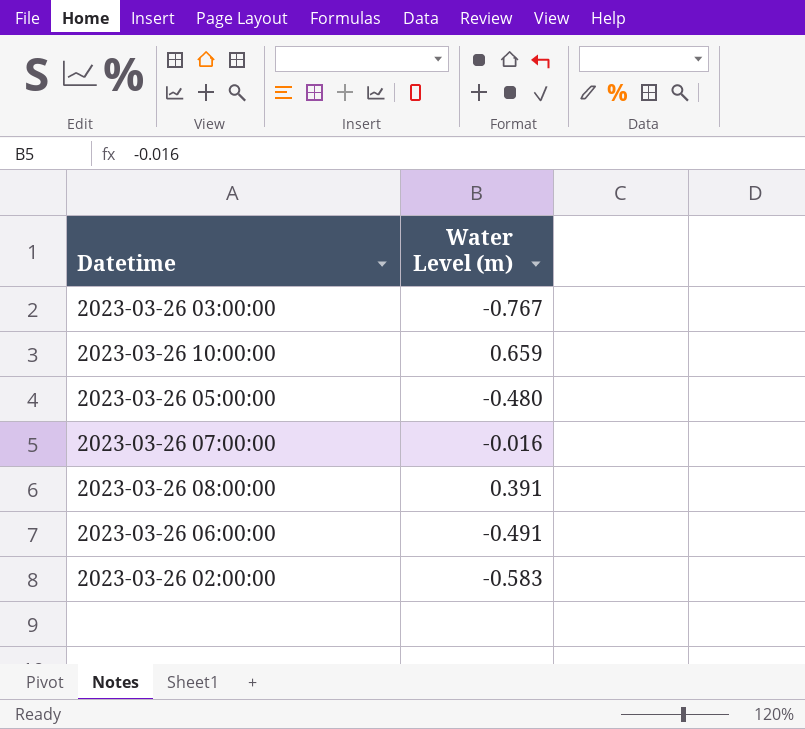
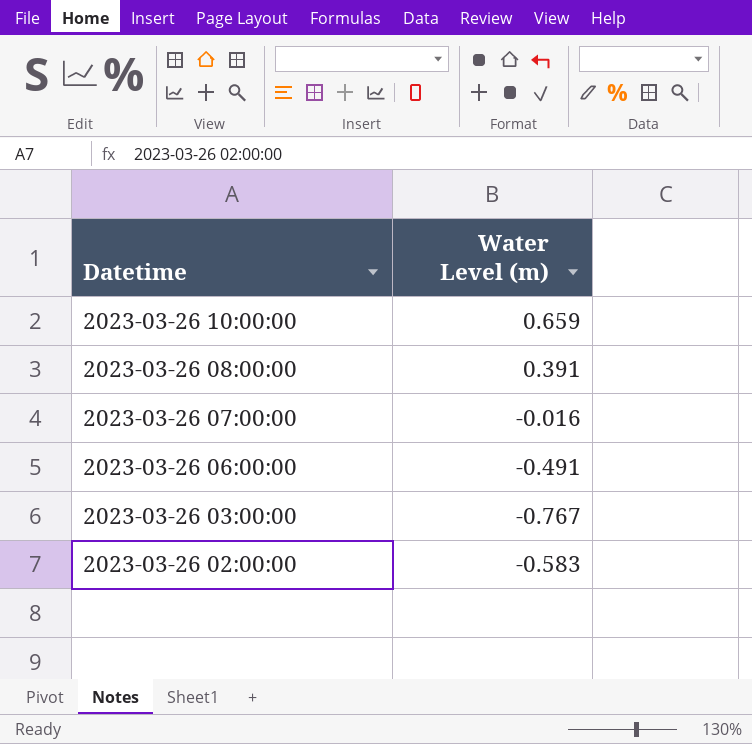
row order: none -> Datetime descending
row 2023-03-26 05:00:00: -0.480 -> none

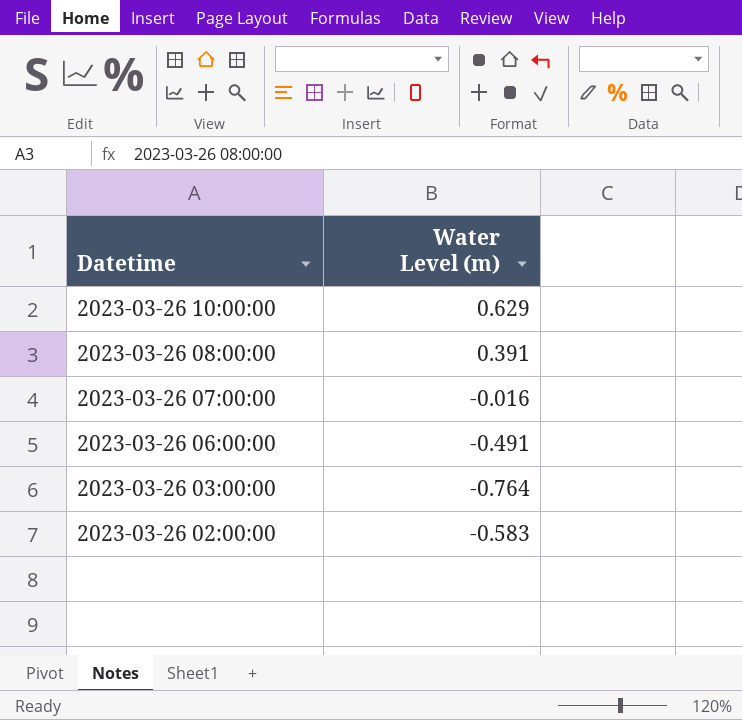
2023-03-26 10:00:00 | Water Level (m): 0.659 -> 0.629
2023-03-26 03:00:00 | Water Level (m): -0.767 -> -0.764

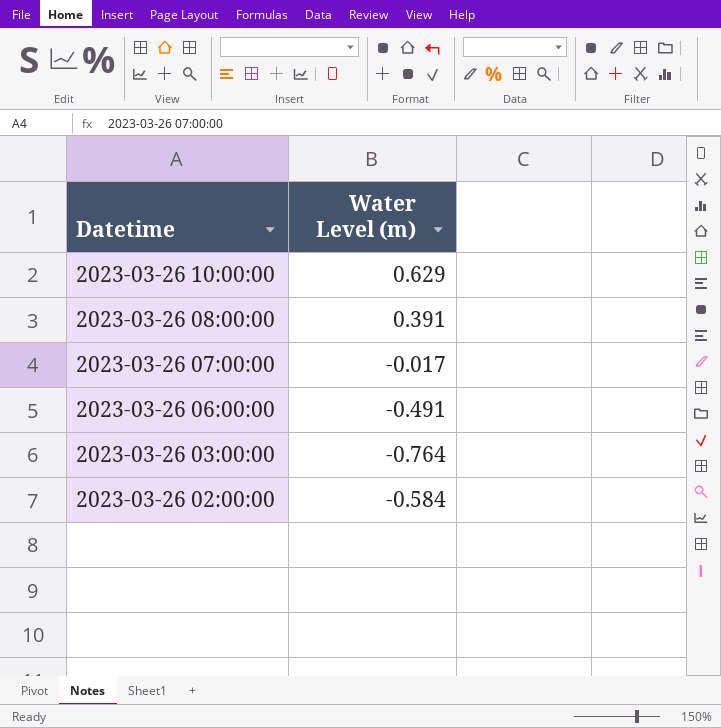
2023-03-26 07:00:00 | Water Level (m): -0.016 -> -0.017
2023-03-26 02:00:00 | Water Level (m): -0.583 -> -0.584

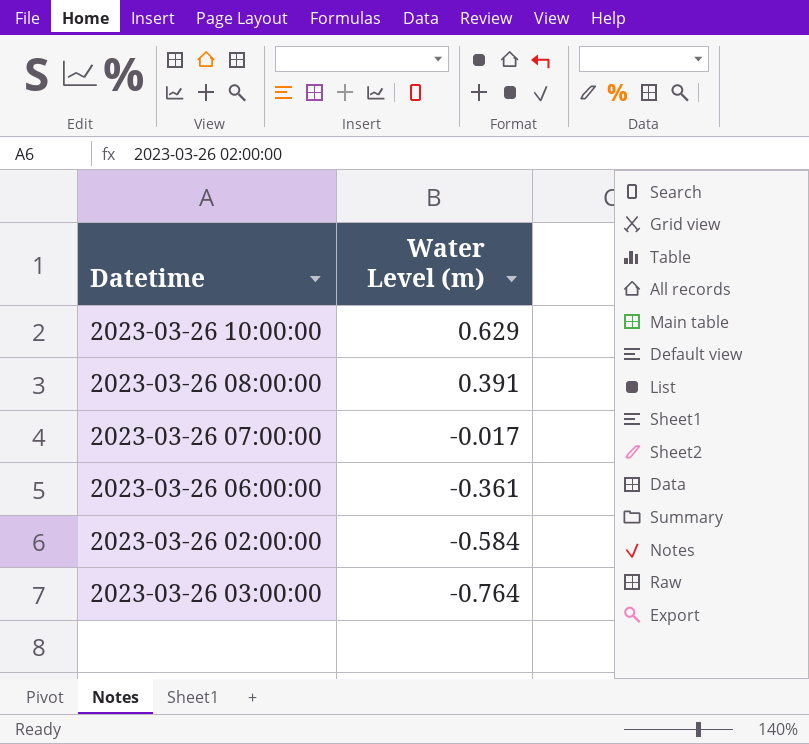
row order: Datetime descending -> Water Level (m) descending
2023-03-26 06:00:00 | Water Level (m): -0.491 -> -0.361

